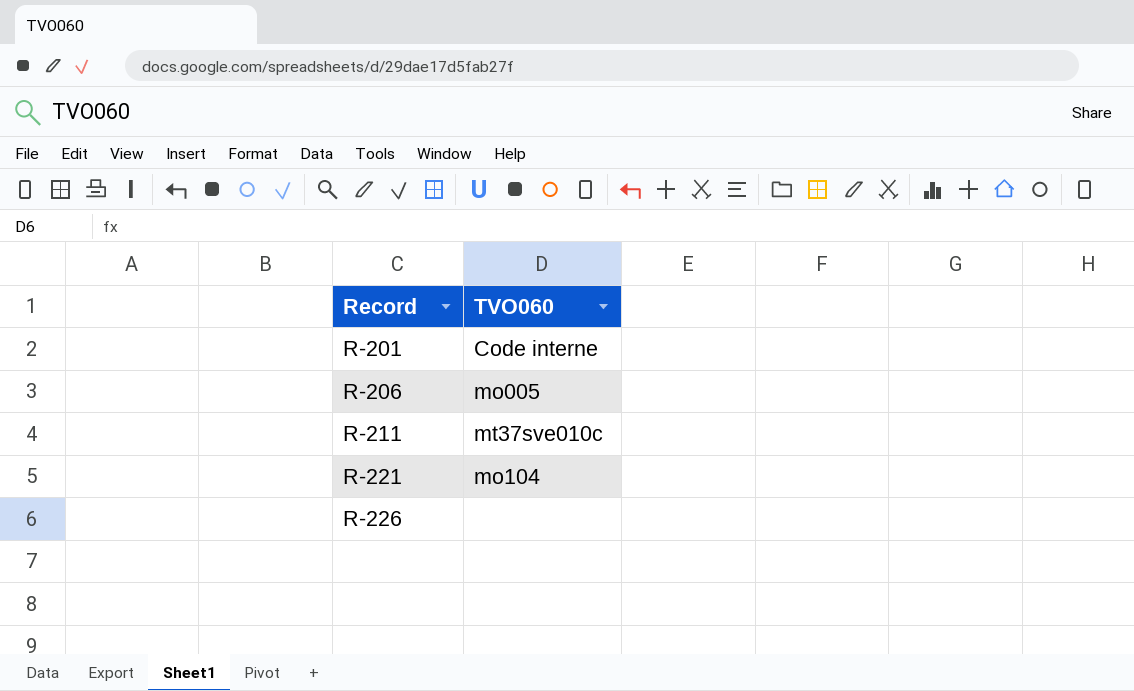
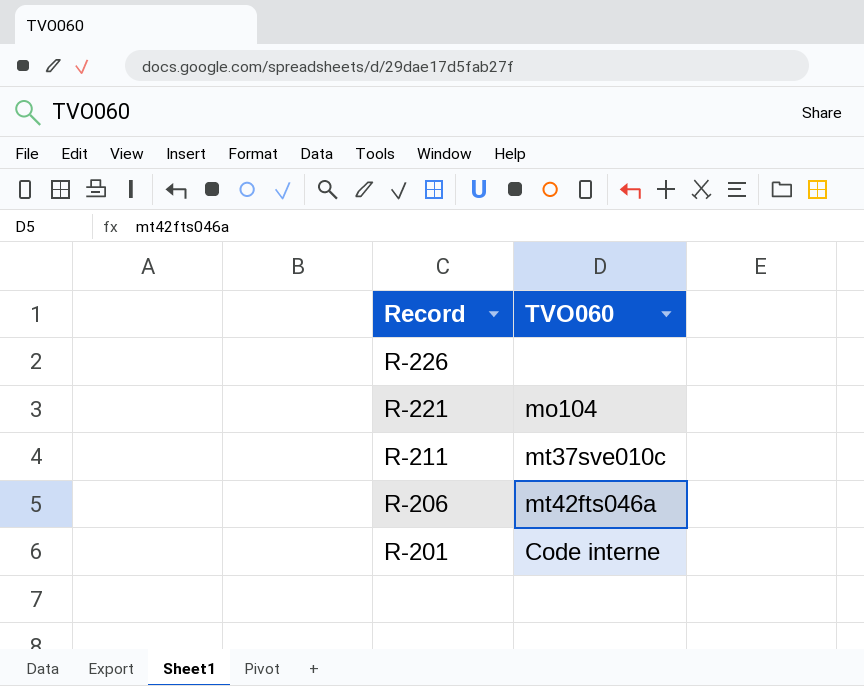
row order: Record ascending -> Record descending
R-206 | TVO060: mo005 -> mt42fts046a

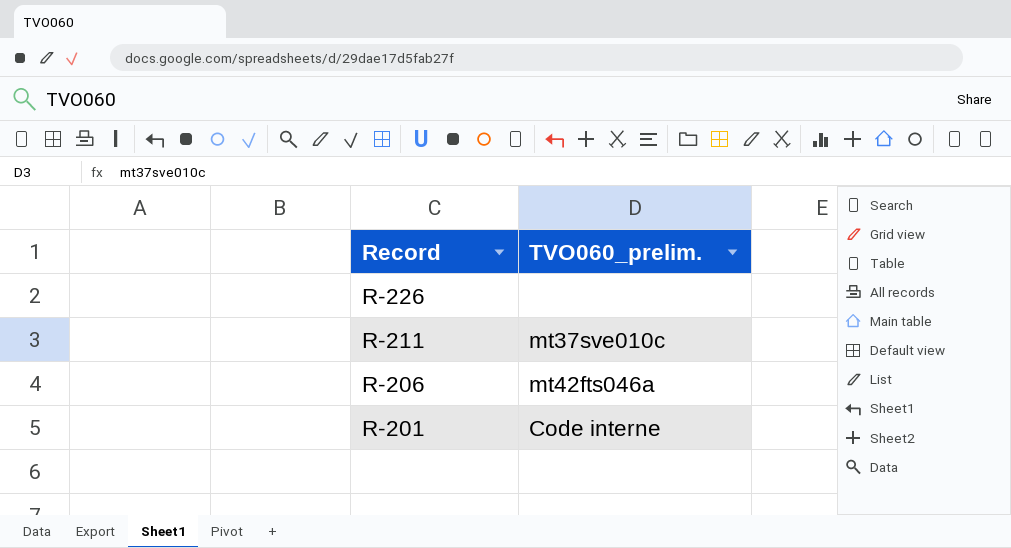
column name: TVO060 -> TVO060_prelim.
row R-221: mo104 -> none

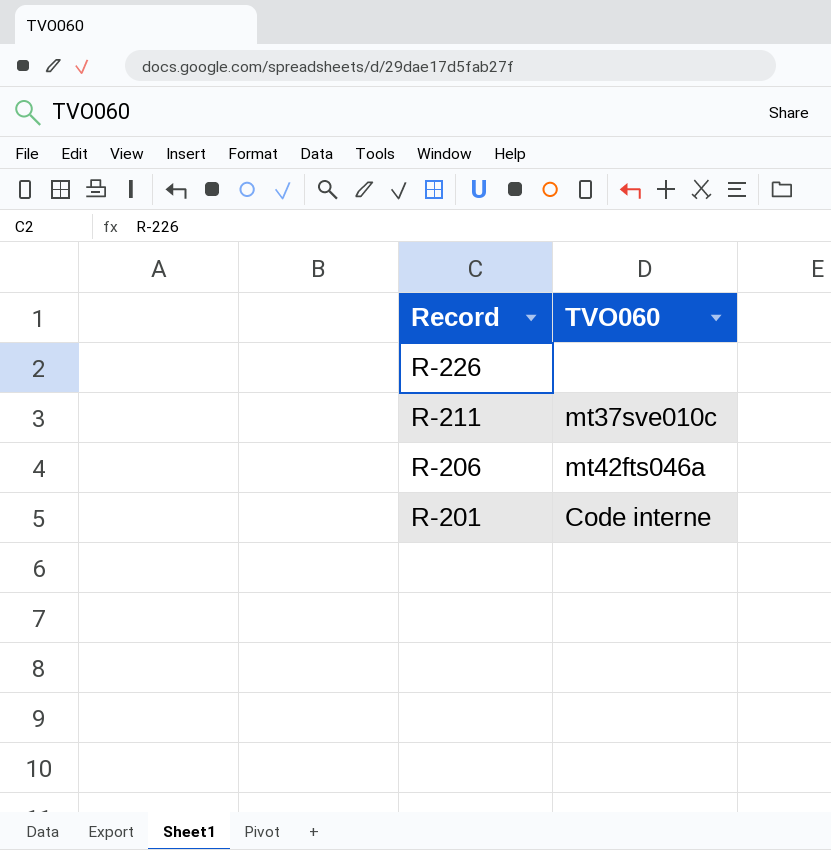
column name: TVO060_prelim. -> TVO060

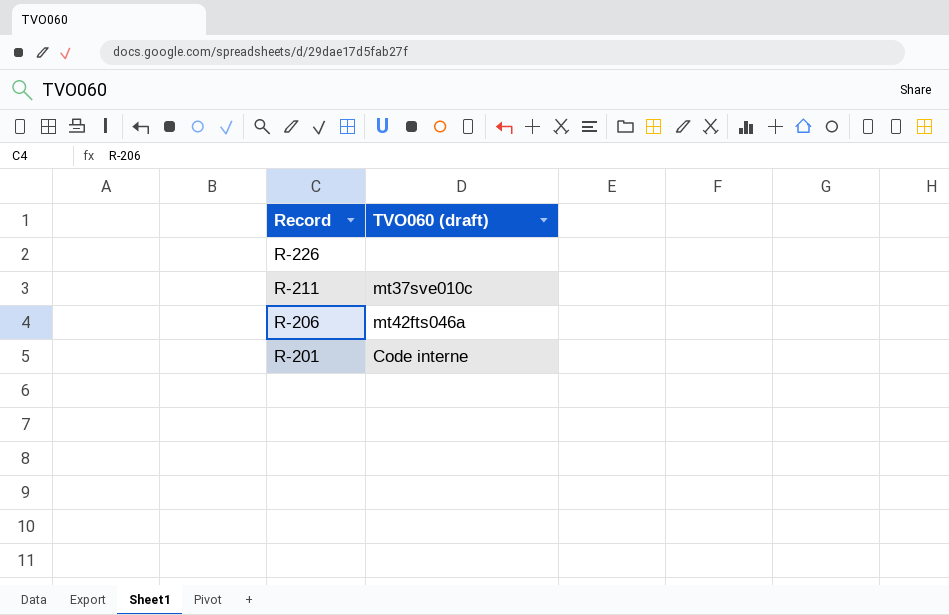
column name: TVO060 -> TVO060 (draft)

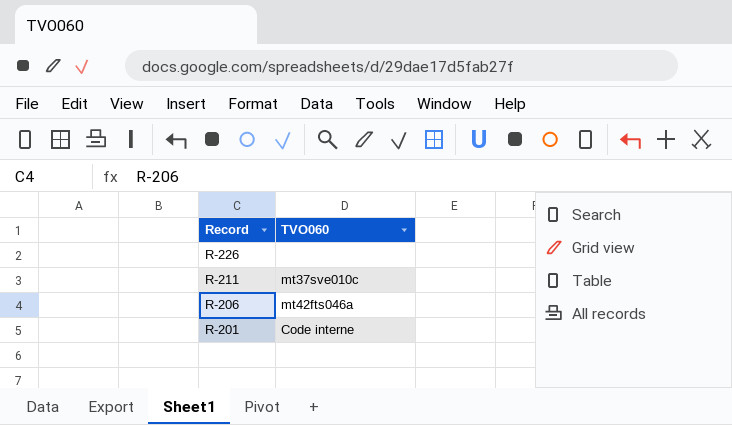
column name: TVO060 (draft) -> TVO060

